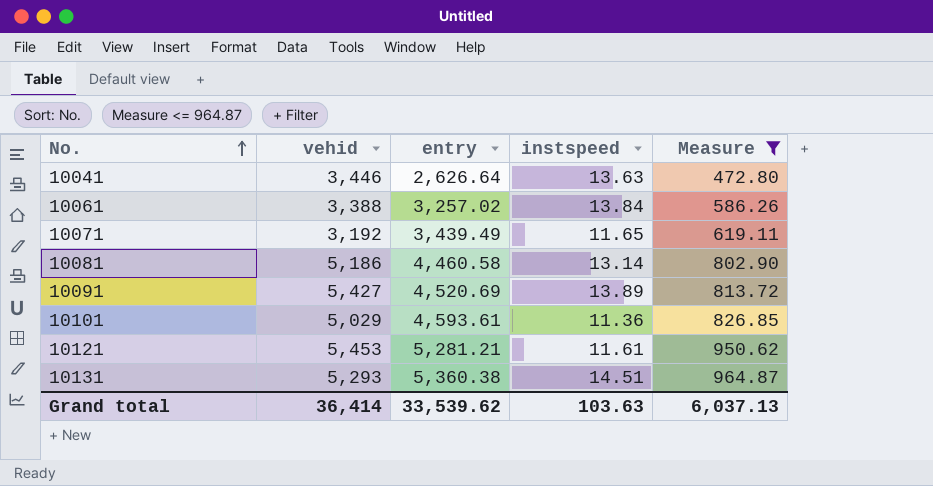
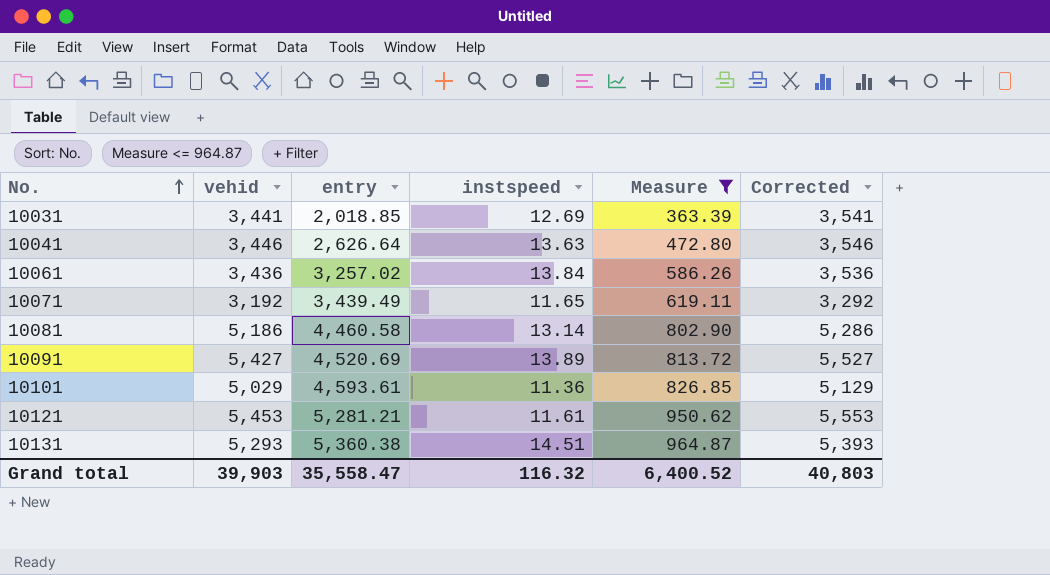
column Corrected | formula: none -> [vehid] + 100
row 10031: none -> 3,441 | 2,018.85 | 12.69 | 363.39 | 3,541
10061 | vehid: 3,388 -> 3,436
Grand total | vehid: 36,414 -> 39,903
Grand total | entry: 33,539.62 -> 35,558.47
Grand total | instspeed: 103.63 -> 116.32
Grand total | Measure: 6,037.13 -> 6,400.52

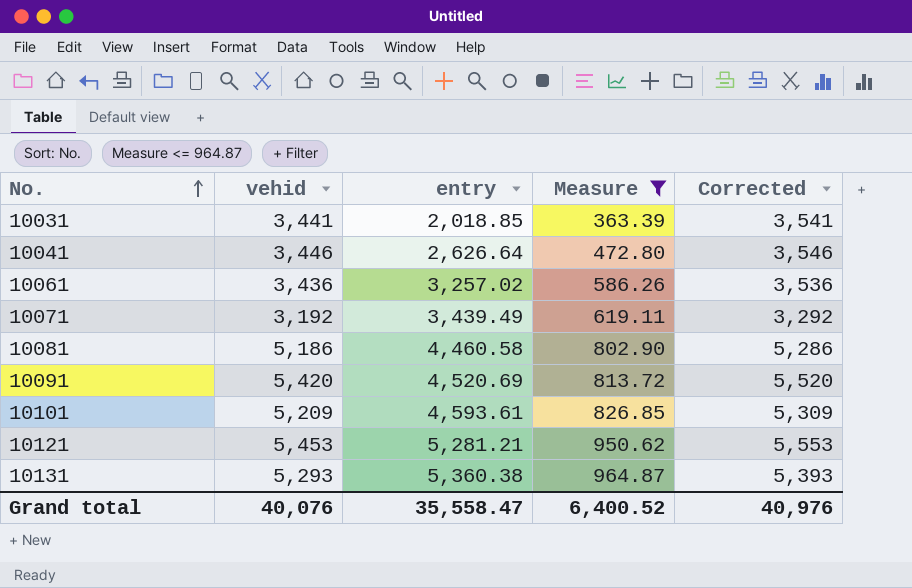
column instspeed | position: 4 -> none
10091 | vehid: 5,427 -> 5,420
10091 | Corrected: 5,527 -> 5,520
10101 | vehid: 5,029 -> 5,209
10101 | Corrected: 5,129 -> 5,309
Grand total | vehid: 39,903 -> 40,076
Grand total | Corrected: 40,803 -> 40,976

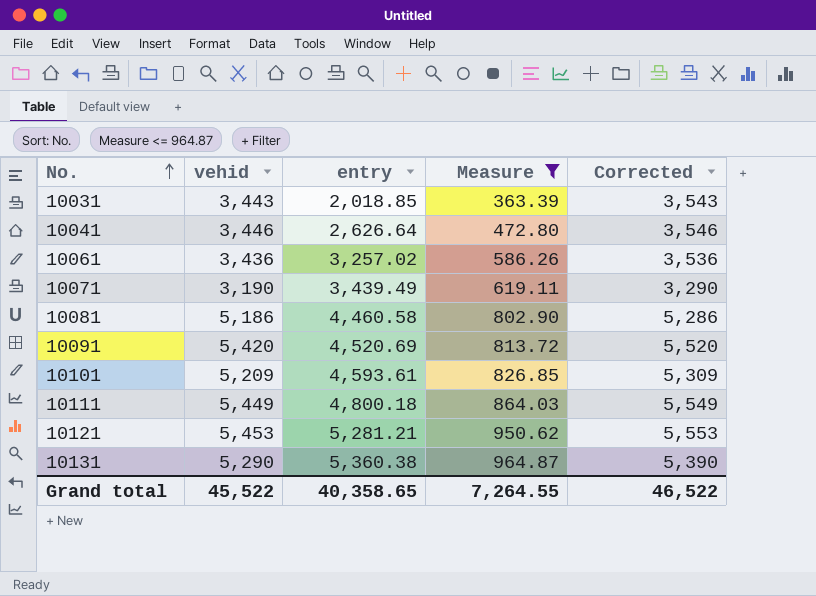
10031 | vehid: 3,441 -> 3,443
10031 | Corrected: 3,541 -> 3,543
10071 | vehid: 3,192 -> 3,190
10071 | Corrected: 3,292 -> 3,290
row 10111: none -> 5,449 | 4,800.18 | 864.03 | 5,549
10131 | vehid: 5,293 -> 5,290
10131 | Corrected: 5,393 -> 5,390
Grand total | vehid: 40,076 -> 45,522
Grand total | entry: 35,558.47 -> 40,358.65
Grand total | Measure: 6,400.52 -> 7,264.55
Grand total | Corrected: 40,976 -> 46,522

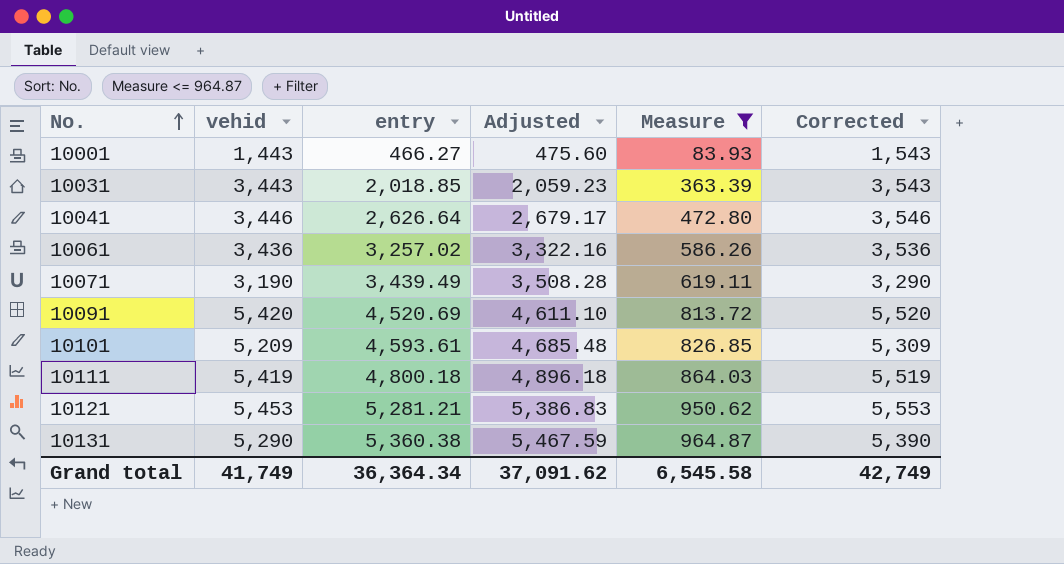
column Adjusted | formula: none -> [entry] * 1.02
row 10081: 5,186 | 4,460.58 | 802.90 | 5,286 -> none
row 10001: none -> 1,443 | 466.27 | 475.60 | 83.93 | 1,543
10111 | vehid: 5,449 -> 5,419
10111 | Corrected: 5,549 -> 5,519
Grand total | vehid: 45,522 -> 41,749
Grand total | entry: 40,358.65 -> 36,364.34
Grand total | Measure: 7,264.55 -> 6,545.58
Grand total | Corrected: 46,522 -> 42,749

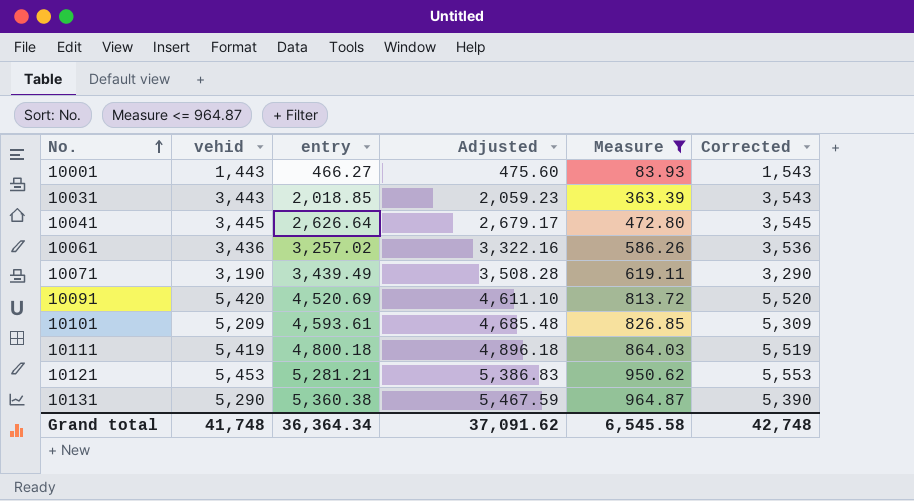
10041 | vehid: 3,446 -> 3,445
10041 | Corrected: 3,546 -> 3,545
Grand total | vehid: 41,749 -> 41,748
Grand total | Corrected: 42,749 -> 42,748

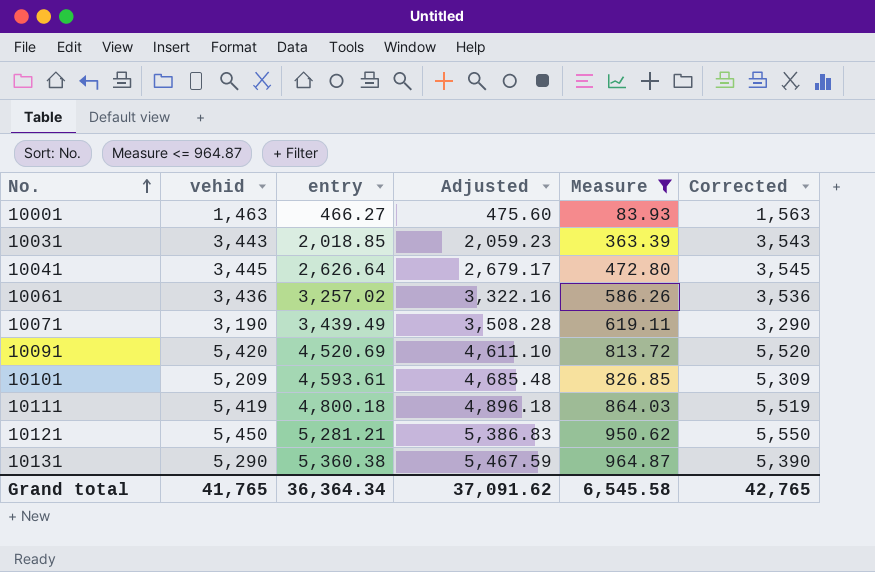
10001 | vehid: 1,443 -> 1,463
10001 | Corrected: 1,543 -> 1,563
10121 | vehid: 5,453 -> 5,450
10121 | Corrected: 5,553 -> 5,550
Grand total | vehid: 41,748 -> 41,765
Grand total | Corrected: 42,748 -> 42,765

